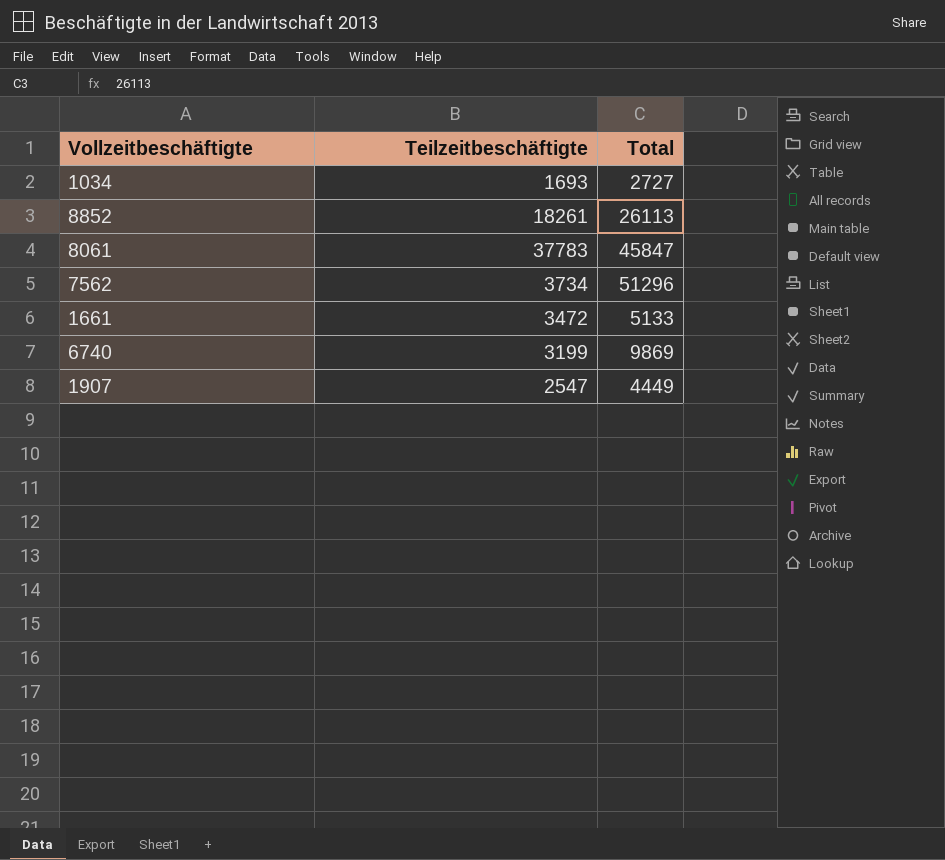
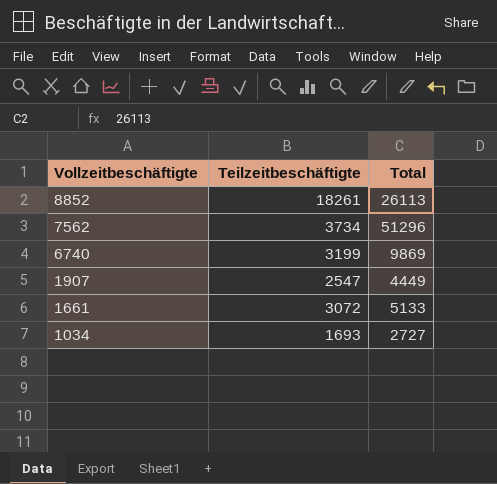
row order: none -> Vollzeitbeschäftigte descending
row 8061: 37783 | 45847 -> none
1661 | Teilzeitbeschäftigte: 3472 -> 3072

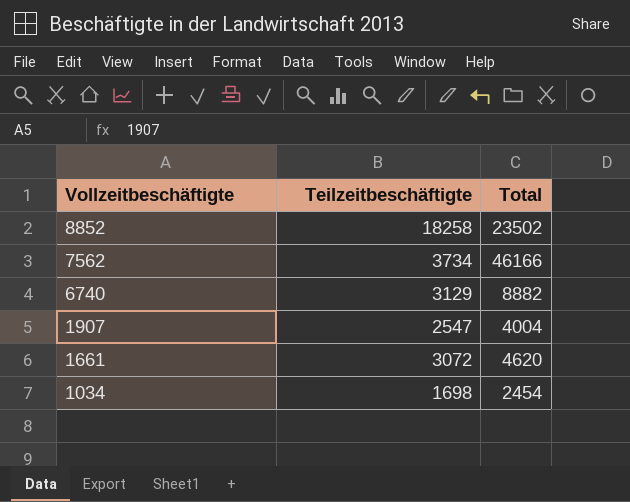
8852 | Teilzeitbeschäftigte: 18261 -> 18258
8852 | Total: 26113 -> 23502
7562 | Total: 51296 -> 46166
6740 | Teilzeitbeschäftigte: 3199 -> 3129
6740 | Total: 9869 -> 8882
1907 | Total: 4449 -> 4004
1661 | Total: 5133 -> 4620
1034 | Teilzeitbeschäftigte: 1693 -> 1698
1034 | Total: 2727 -> 2454

